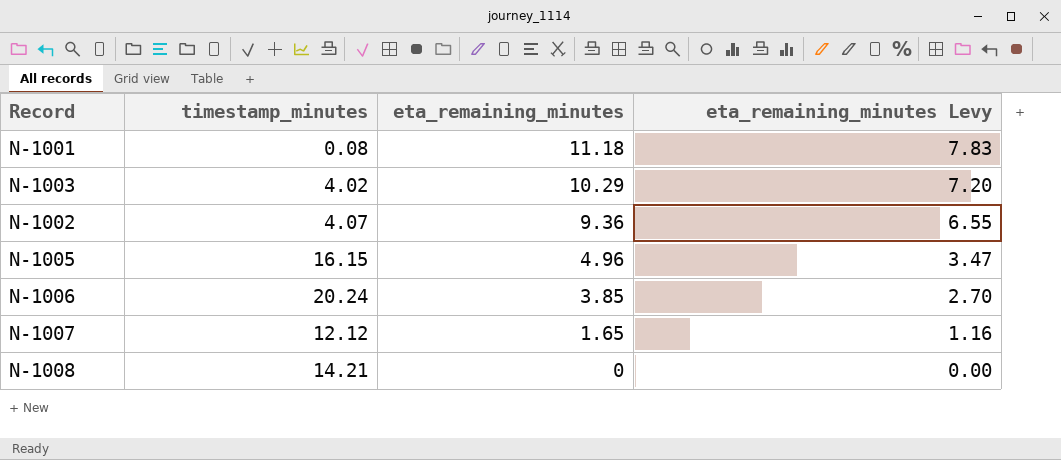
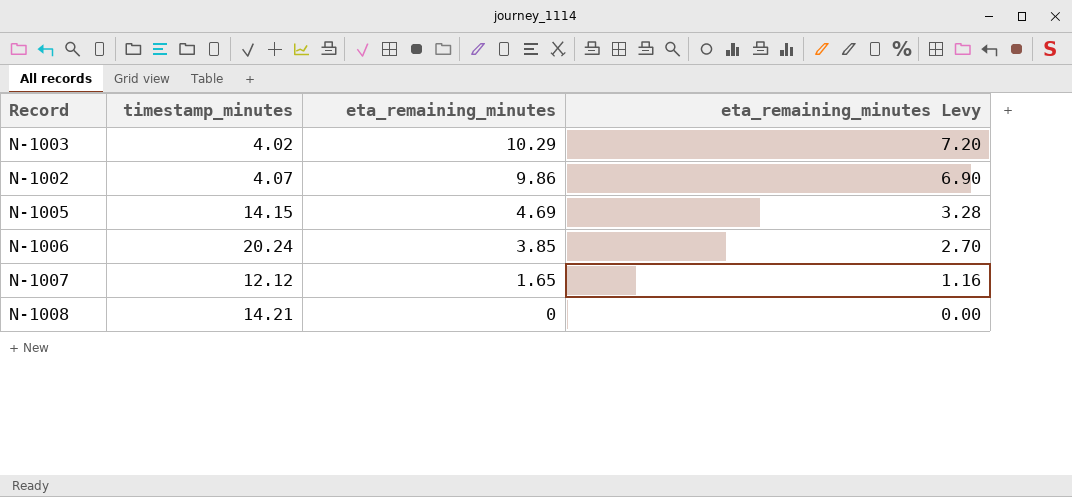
row N-1001: 0.08 | 11.18 | 7.83 -> none
N-1002 | eta_remaining_minutes: 9.36 -> 9.86
N-1002 | eta_remaining_minutes Levy: 6.55 -> 6.90
N-1005 | timestamp_minutes: 16.15 -> 14.15
N-1005 | eta_remaining_minutes: 4.96 -> 4.69
N-1005 | eta_remaining_minutes Levy: 3.47 -> 3.28

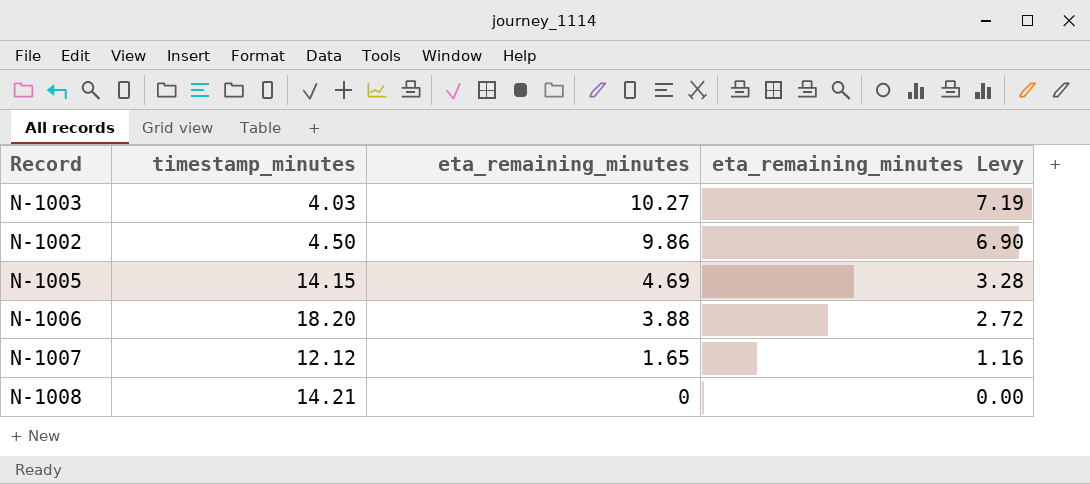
N-1003 | timestamp_minutes: 4.02 -> 4.03
N-1003 | eta_remaining_minutes: 10.29 -> 10.27
N-1003 | eta_remaining_minutes Levy: 7.20 -> 7.19
N-1002 | timestamp_minutes: 4.07 -> 4.50
N-1006 | timestamp_minutes: 20.24 -> 18.20
N-1006 | eta_remaining_minutes: 3.85 -> 3.88
N-1006 | eta_remaining_minutes Levy: 2.70 -> 2.72

